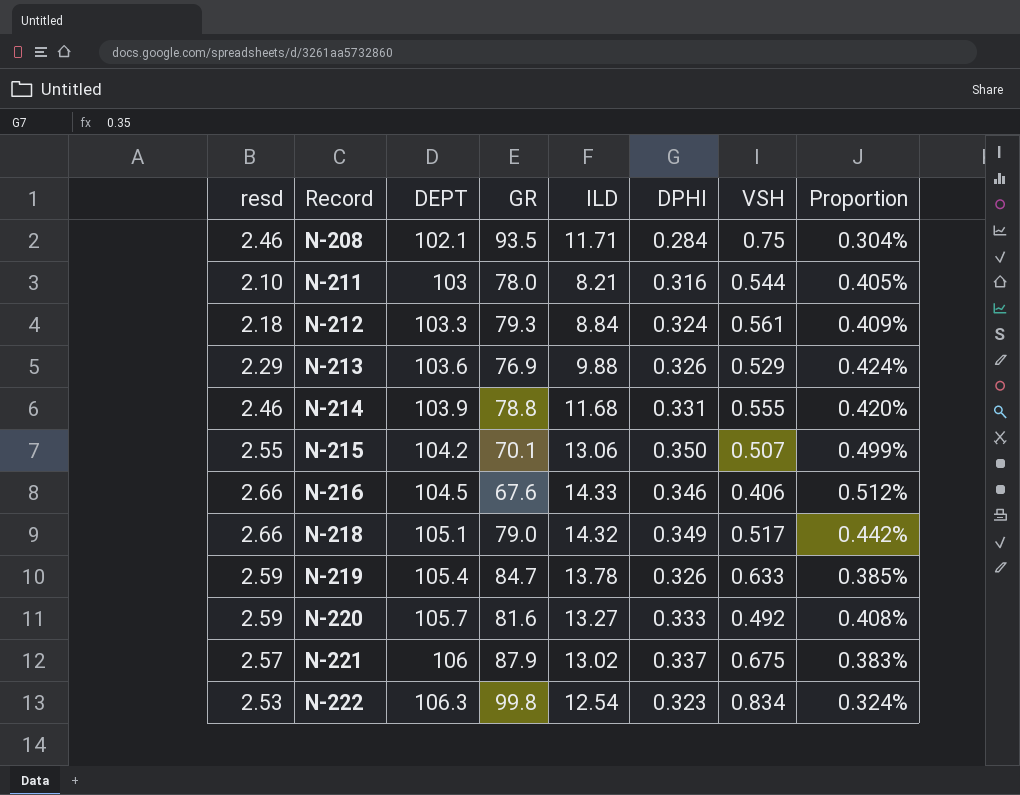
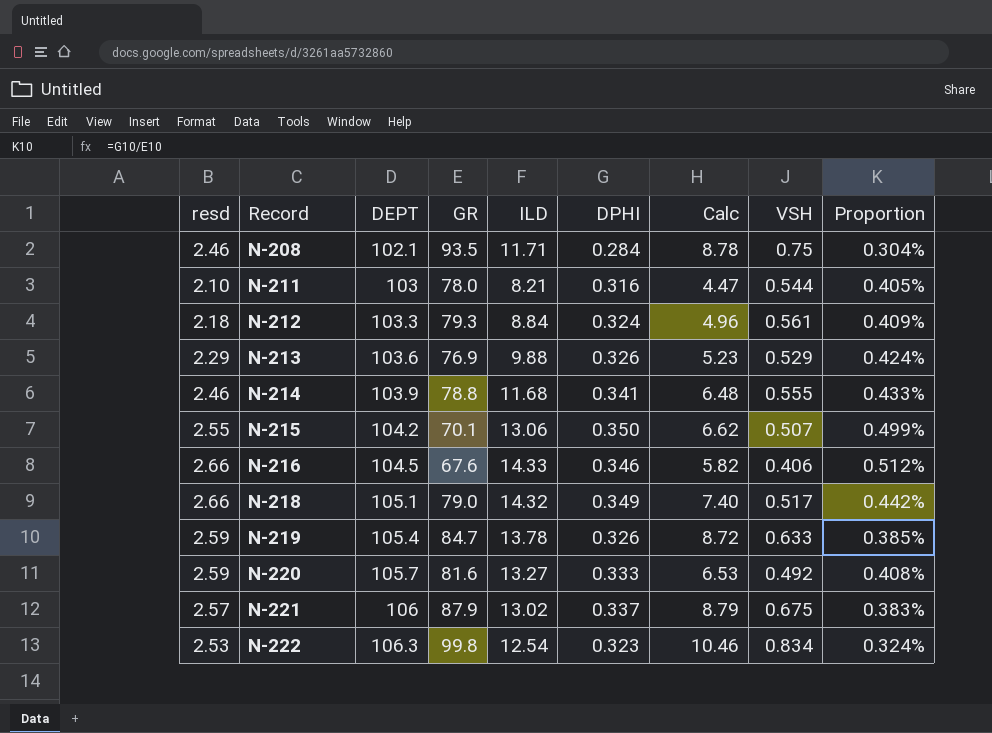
column Calc | formula: none -> [ILD] * [VSH]
N-214 | DPHI: 0.331 -> 0.341
N-214 | Proportion: 0.420% -> 0.433%

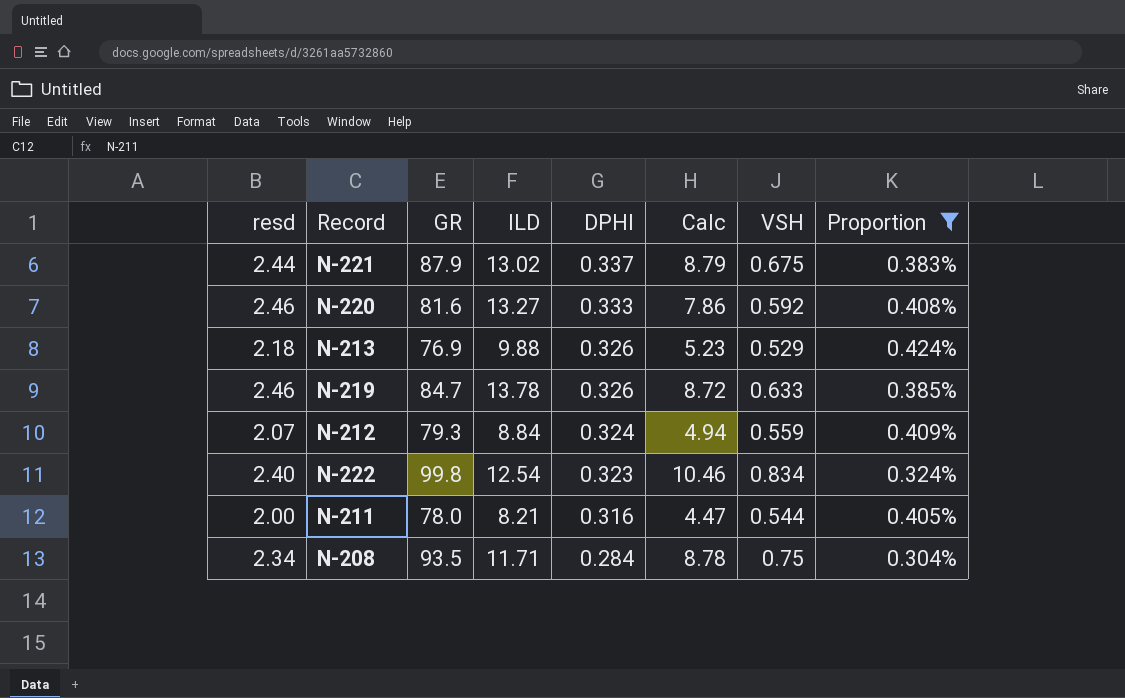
filter: none -> Proportion <= 0.424%
row order: Record ascending -> DPHI descending
column DEPT | position: 3 -> none
N-221 | resd: 2.57 -> 2.44
N-220 | resd: 2.59 -> 2.46
N-220 | Calc: 6.53 -> 7.86
N-220 | VSH: 0.492 -> 0.592
N-213 | resd: 2.29 -> 2.18
N-219 | resd: 2.59 -> 2.46
N-212 | resd: 2.18 -> 2.07
N-212 | Calc: 4.96 -> 4.94
N-212 | VSH: 0.561 -> 0.559
N-222 | resd: 2.53 -> 2.40
N-211 | resd: 2.10 -> 2.00
N-208 | resd: 2.46 -> 2.34

